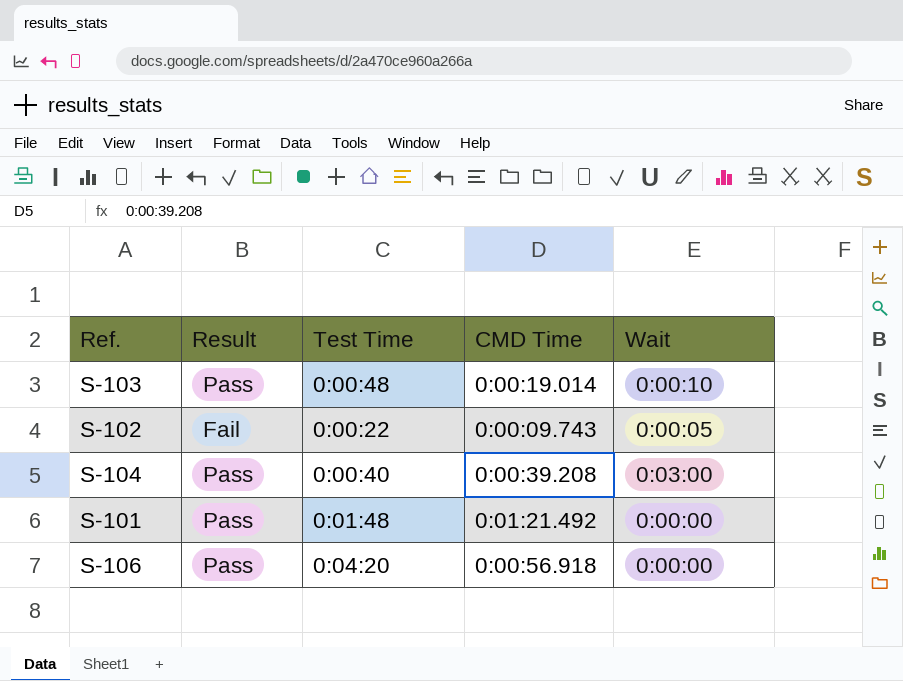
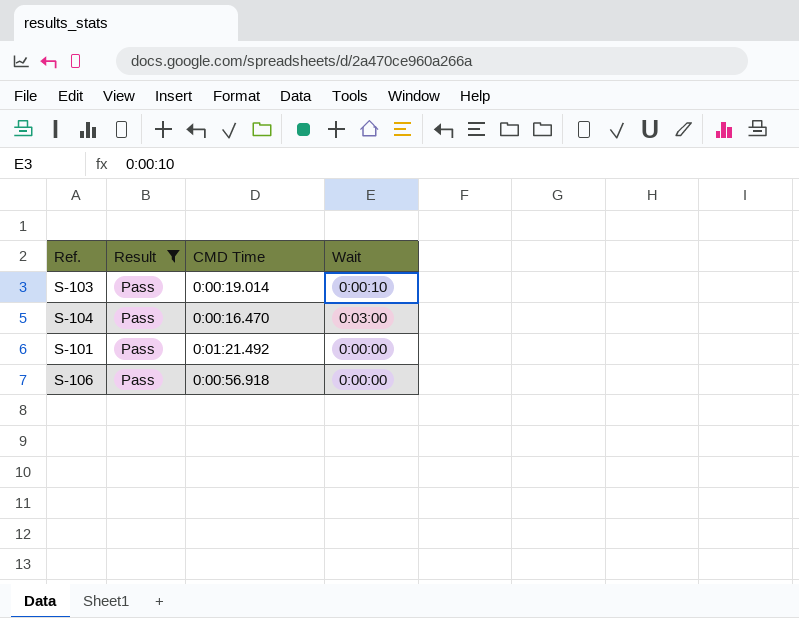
filter: none -> Result = Pass
column Test Time | position: 3 -> none
S-104 | CMD Time: 0:00:39.208 -> 0:00:16.470

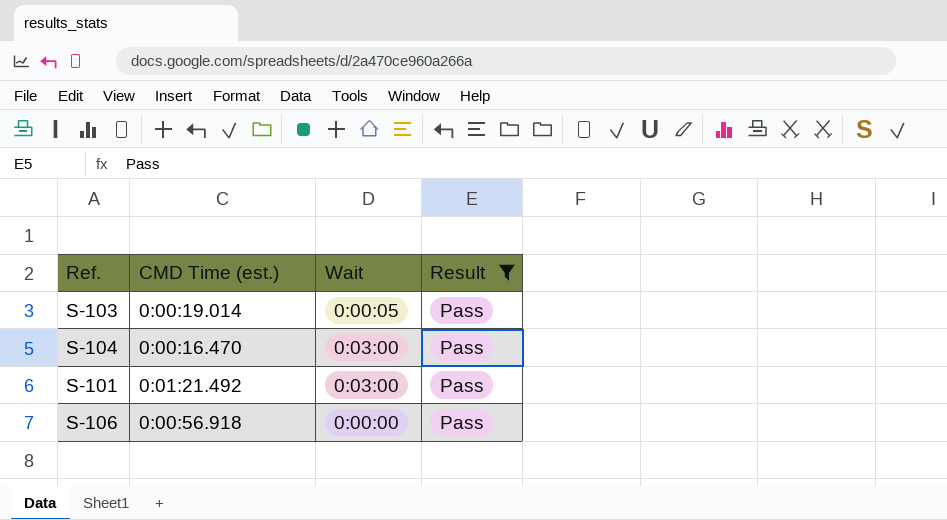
column name: CMD Time -> CMD Time (est.)
column Result | position: 2 -> 4
S-103 | Wait: 0:00:10 -> 0:00:05
S-101 | Wait: 0:00:00 -> 0:03:00

